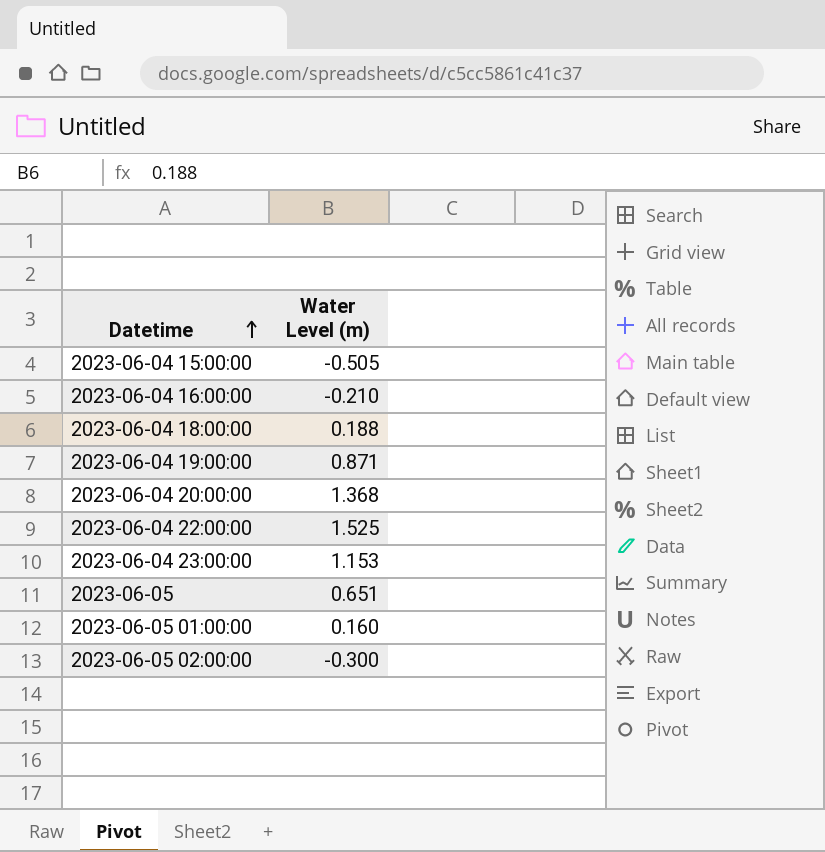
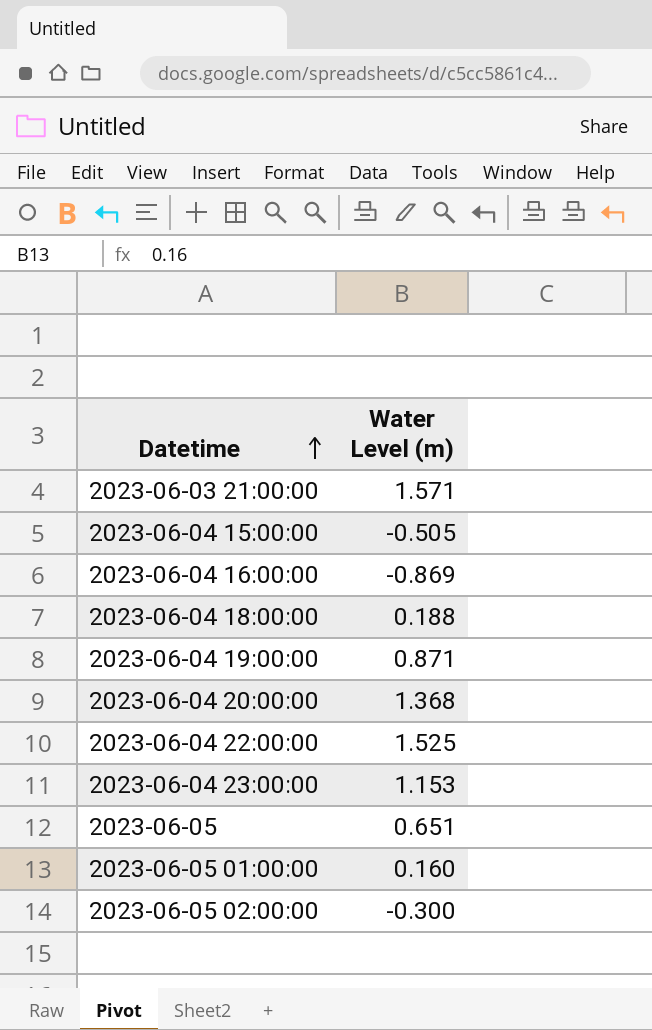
row 2023-06-03 21:00:00: none -> 1.571
2023-06-04 16:00:00 | Water Level (m): -0.210 -> -0.869

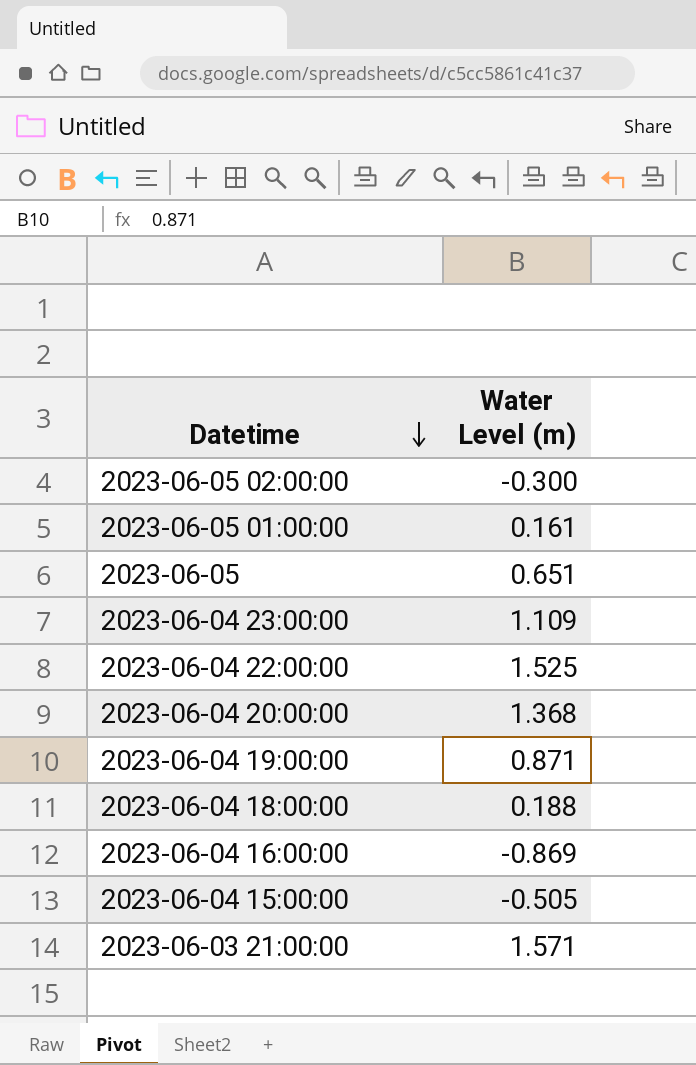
row order: Datetime ascending -> Datetime descending
2023-06-05 01:00:00 | Water Level (m): 0.160 -> 0.161
2023-06-04 23:00:00 | Water Level (m): 1.153 -> 1.109

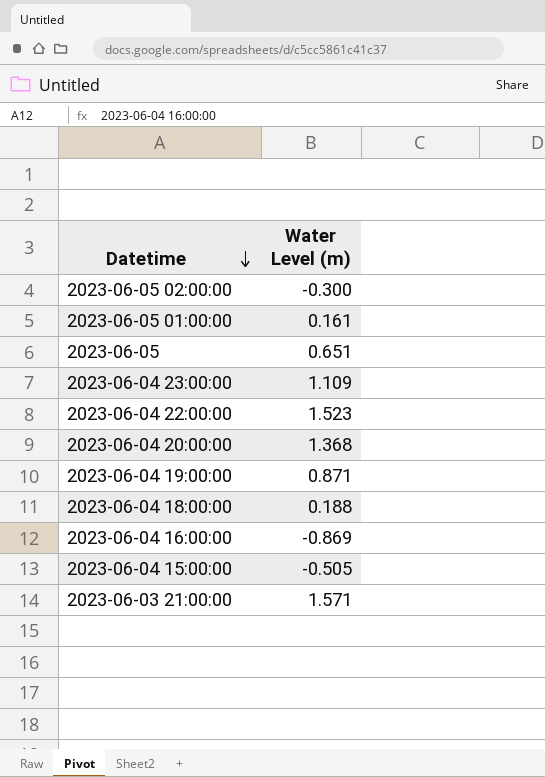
2023-06-04 22:00:00 | Water Level (m): 1.525 -> 1.523

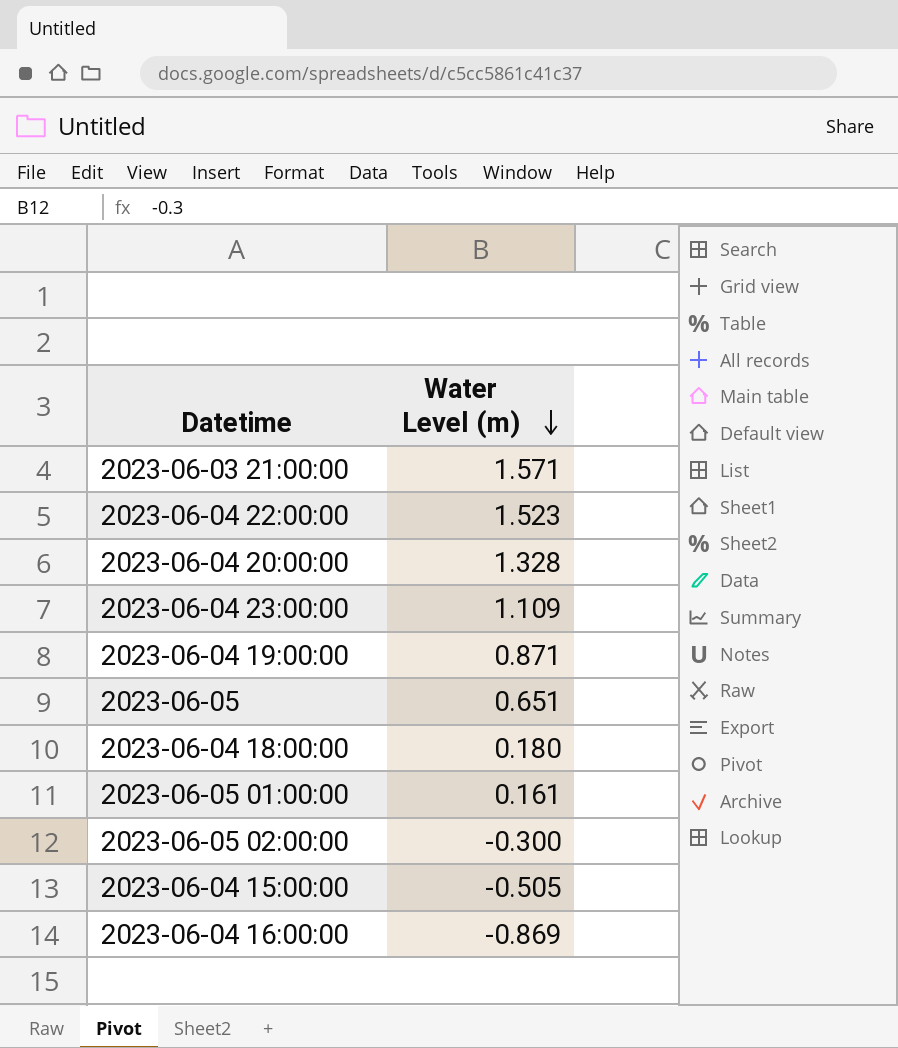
row order: Datetime descending -> Water Level (m) descending
2023-06-04 20:00:00 | Water Level (m): 1.368 -> 1.328
2023-06-04 18:00:00 | Water Level (m): 0.188 -> 0.180

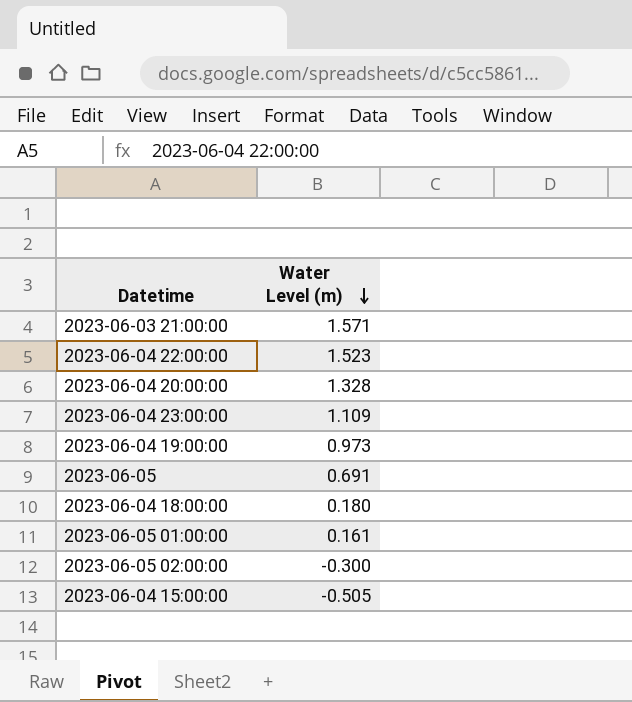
row 2023-06-04 16:00:00: -0.869 -> none
2023-06-04 19:00:00 | Water Level (m): 0.871 -> 0.973
2023-06-05 | Water Level (m): 0.651 -> 0.691

